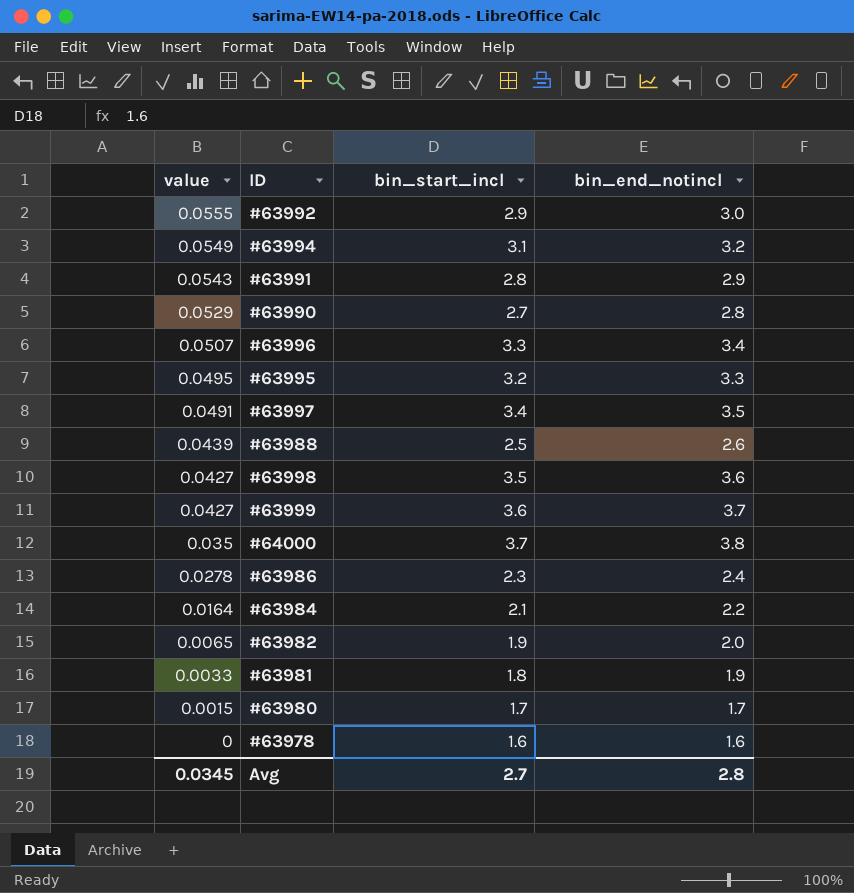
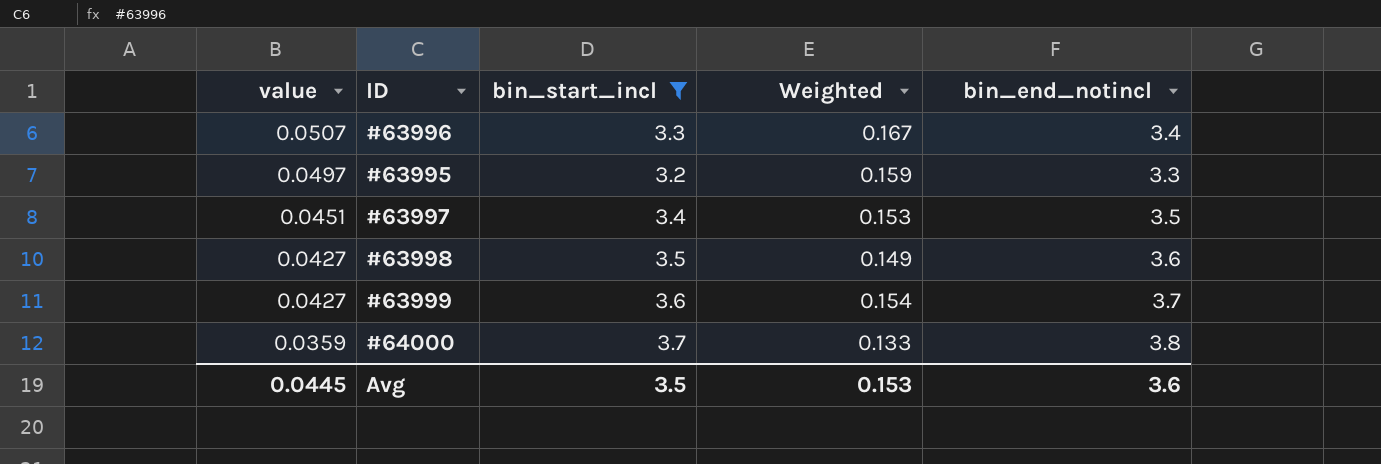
filter: none -> bin_start_incl >= 3.2
column Weighted | formula: none -> [value] * [bin_start_incl]
#63995 | value: 0.0495 -> 0.0497
#63997 | value: 0.0491 -> 0.0451
#64000 | value: 0.035 -> 0.0359
Avg | value: 0.0345 -> 0.0445
Avg | bin_start_incl: 2.7 -> 3.5
Avg | bin_end_notincl: 2.8 -> 3.6

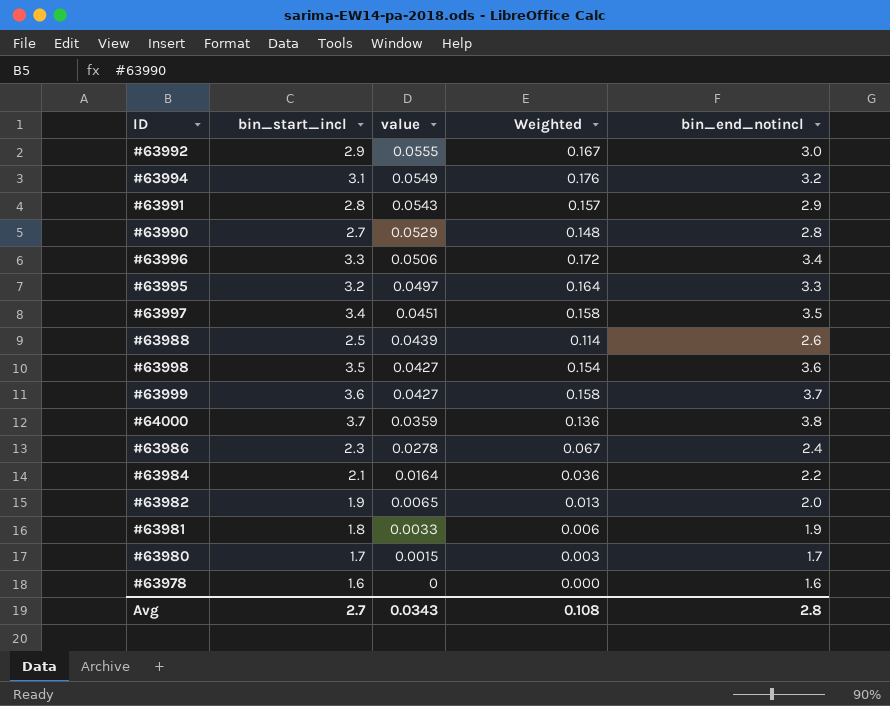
filter: bin_start_incl >= 3.2 -> none
column value | position: 1 -> 3
column Weighted | formula: [value] * [bin_start_incl] -> [value] * [bin_end_notincl]
#63996 | value: 0.0507 -> 0.0506
Avg | bin_start_incl: 3.5 -> 2.7
Avg | value: 0.0445 -> 0.0343
Avg | Weighted: 0.153 -> 0.108
Avg | bin_end_notincl: 3.6 -> 2.8

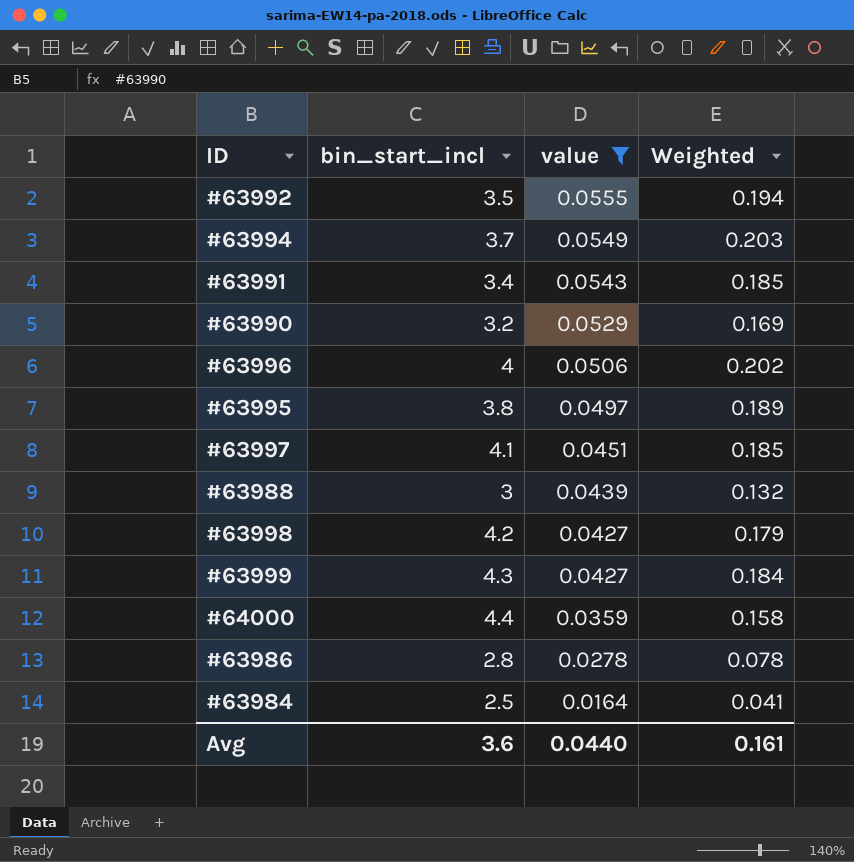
filter: none -> value >= 0.0164
column bin_end_notincl | position: 5 -> none
column Weighted | formula: [value] * [bin_end_notincl] -> [bin_start_incl] * [value]
#63992 | bin_start_incl: 2.9 -> 3.5
#63994 | bin_start_incl: 3.1 -> 3.7
#63991 | bin_start_incl: 2.8 -> 3.4
#63990 | bin_start_incl: 2.7 -> 3.2
#63996 | bin_start_incl: 3.3 -> 4
#63995 | bin_start_incl: 3.2 -> 3.8
#63997 | bin_start_incl: 3.4 -> 4.1
#63988 | bin_start_incl: 2.5 -> 3
#63998 | bin_start_incl: 3.5 -> 4.2
#63999 | bin_start_incl: 3.6 -> 4.3
#64000 | bin_start_incl: 3.7 -> 4.4
#63986 | bin_start_incl: 2.3 -> 2.8
#63984 | bin_start_incl: 2.1 -> 2.5
Avg | bin_start_incl: 2.7 -> 3.6
Avg | value: 0.0343 -> 0.0440
Avg | Weighted: 0.108 -> 0.161

